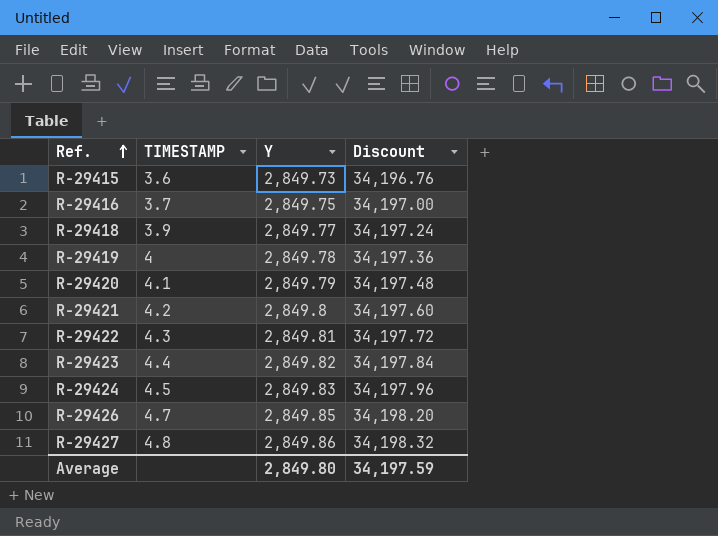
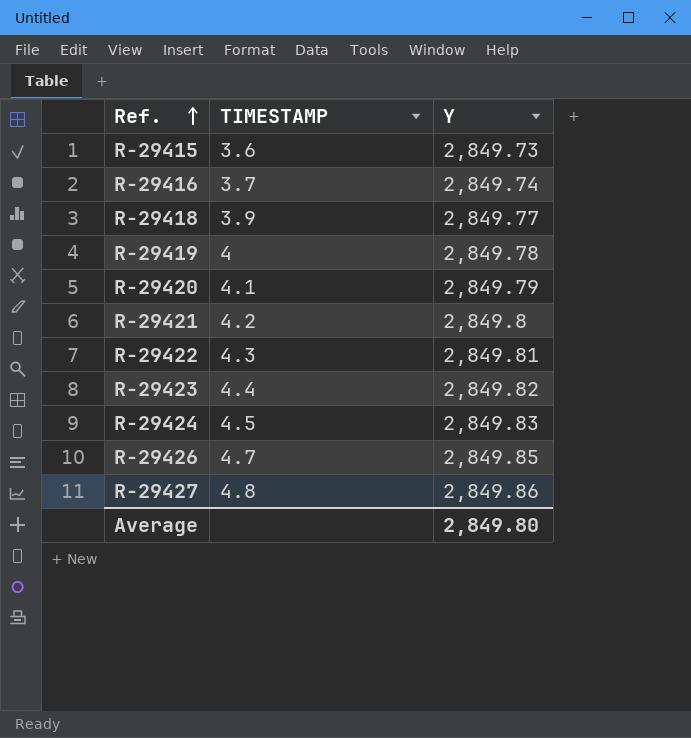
column Discount | formula: [Y] * 12 -> none
R-29416 | Y: 2,849.75 -> 2,849.74

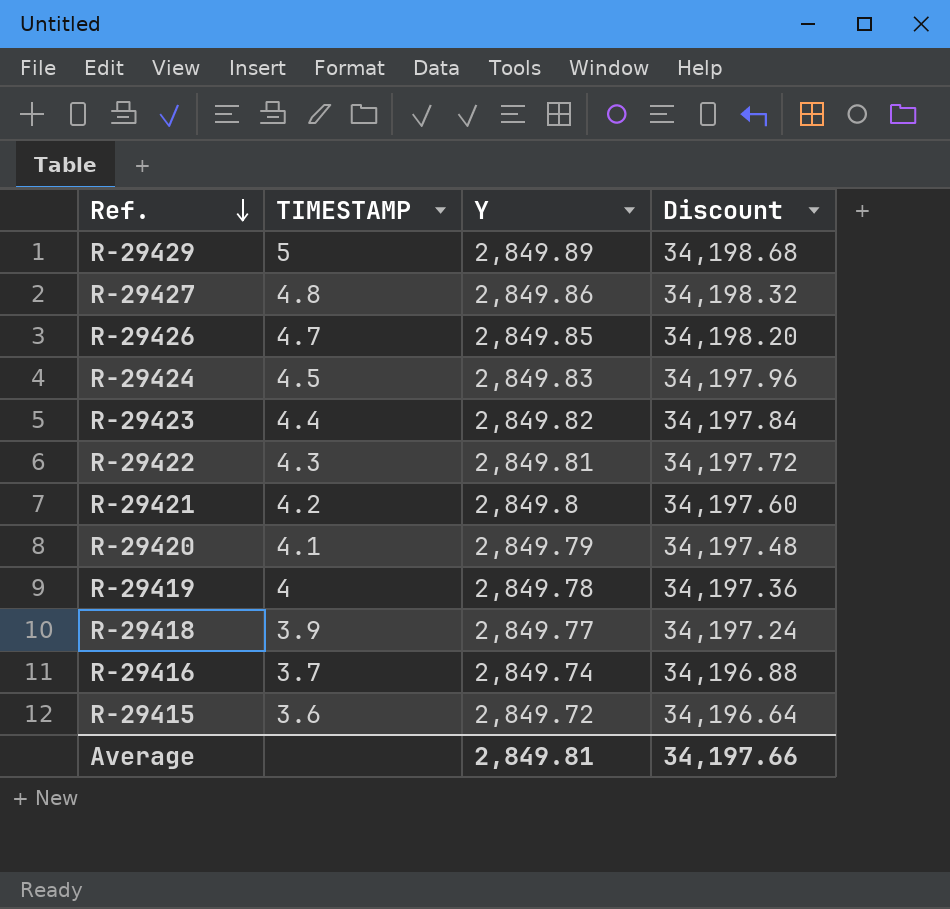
row order: Ref. ascending -> Ref. descending
column Discount | formula: none -> [Y] * 12
row R-29429: none -> 5 | 2,849.89 | 34,198.68
R-29415 | Y: 2,849.73 -> 2,849.72
Average | Y: 2,849.80 -> 2,849.81

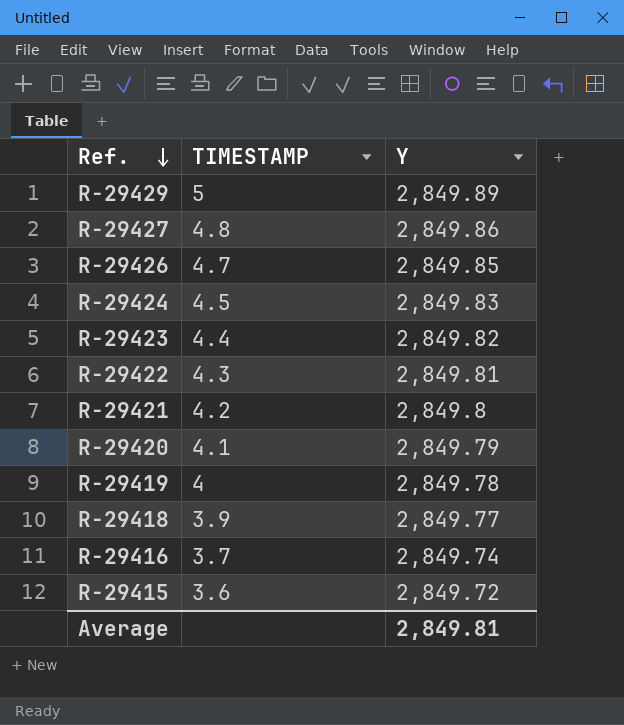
column Discount | formula: [Y] * 12 -> none

